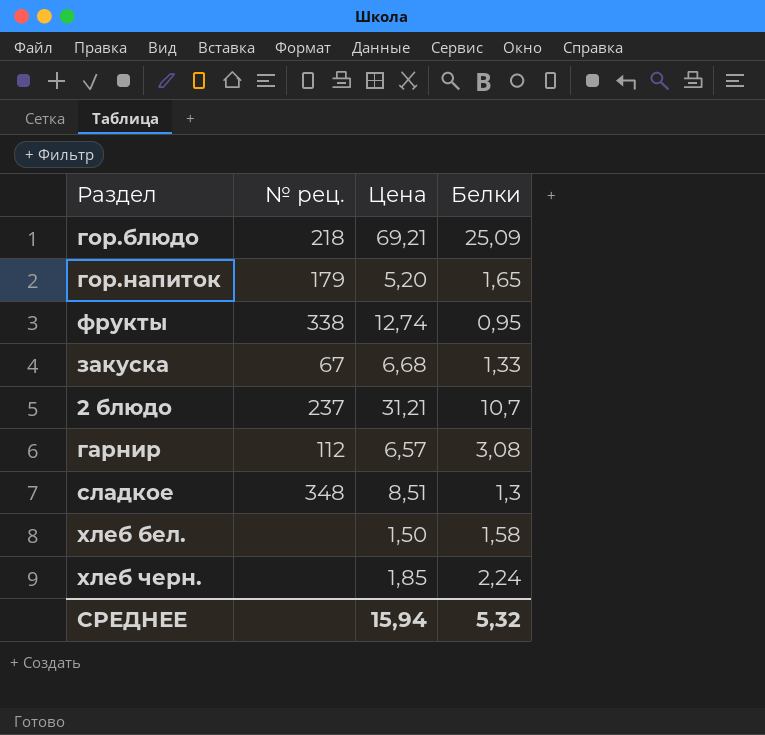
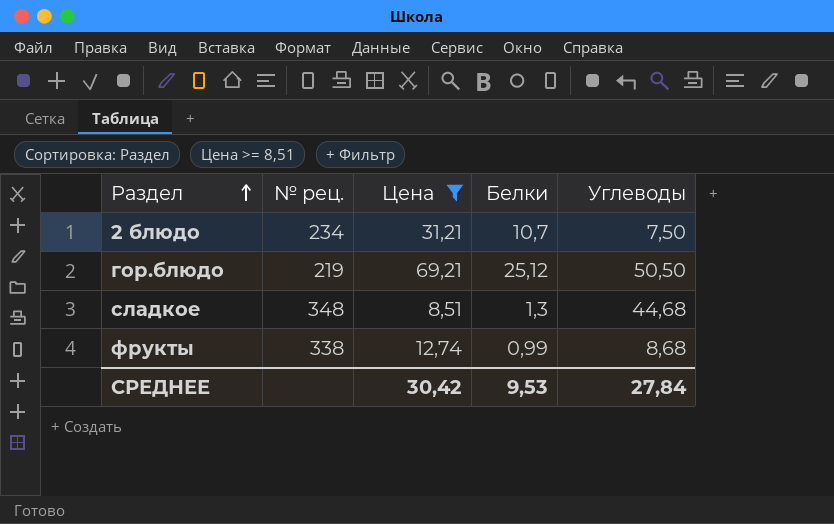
filter: none -> Цена >= 8,51
row order: none -> Раздел ascending
column Углеводы | position: none -> 5
2 блюдо | № рец.: 237 -> 234
гор.блюдо | № рец.: 218 -> 219
гор.блюдо | Белки: 25,09 -> 25,12
фрукты | Белки: 0,95 -> 0,99
СРЕДНЕЕ | Цена: 15,94 -> 30,42
СРЕДНЕЕ | Белки: 5,32 -> 9,53

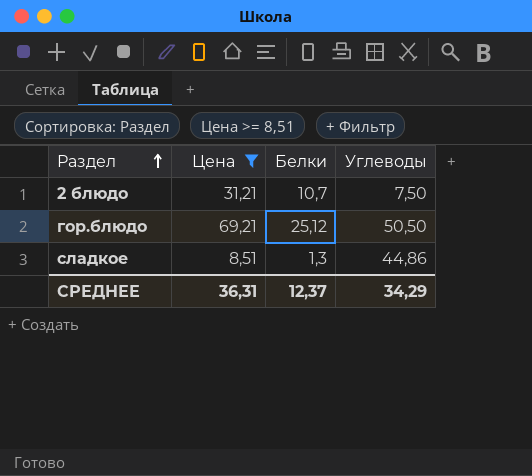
column № рец. | position: 2 -> none
row фрукты: 338 | 12,74 | 0,99 | 8,68 -> none
сладкое | Углеводы: 44,68 -> 44,86
СРЕДНЕЕ | Цена: 30,42 -> 36,31
СРЕДНЕЕ | Белки: 9,53 -> 12,37
СРЕДНЕЕ | Углеводы: 27,84 -> 34,29

